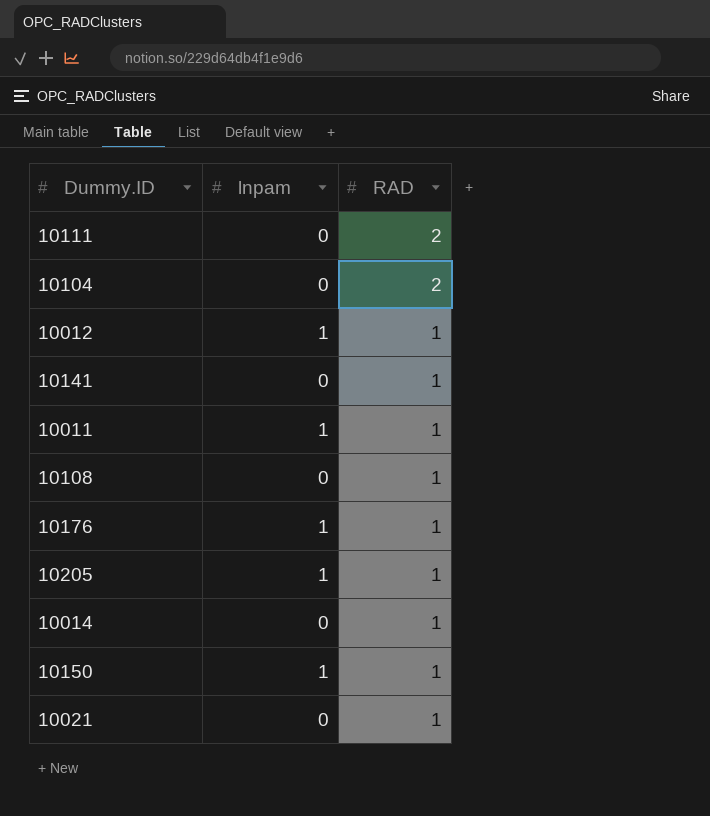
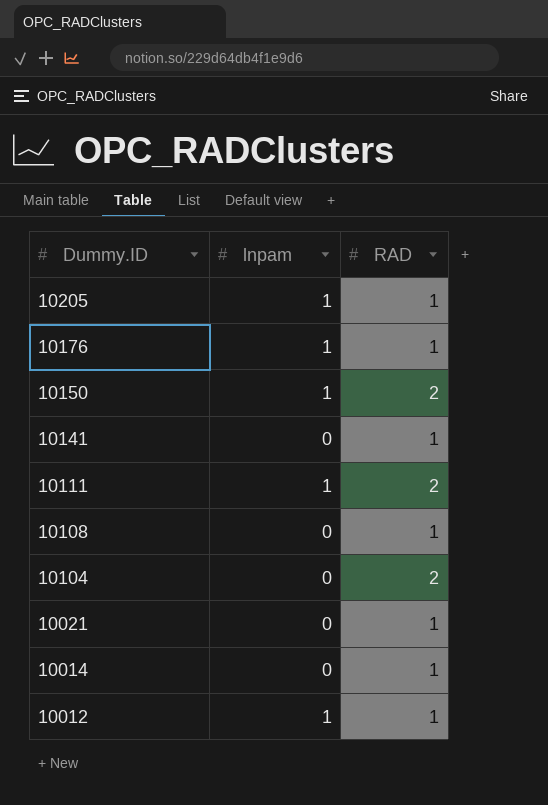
row order: RAD descending -> Dummy.ID descending
row 10011: 1 | 1 -> none
10150 | RAD: 1 -> 2
10111 | lnpam: 0 -> 1

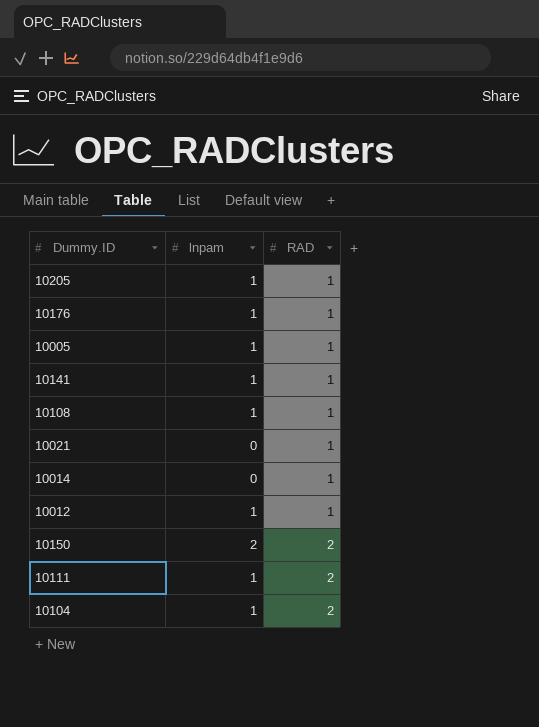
row order: Dummy.ID descending -> RAD ascending
row 10005: none -> 1 | 1
10141 | lnpam: 0 -> 1
10108 | lnpam: 0 -> 1
10150 | lnpam: 1 -> 2
10104 | lnpam: 0 -> 1

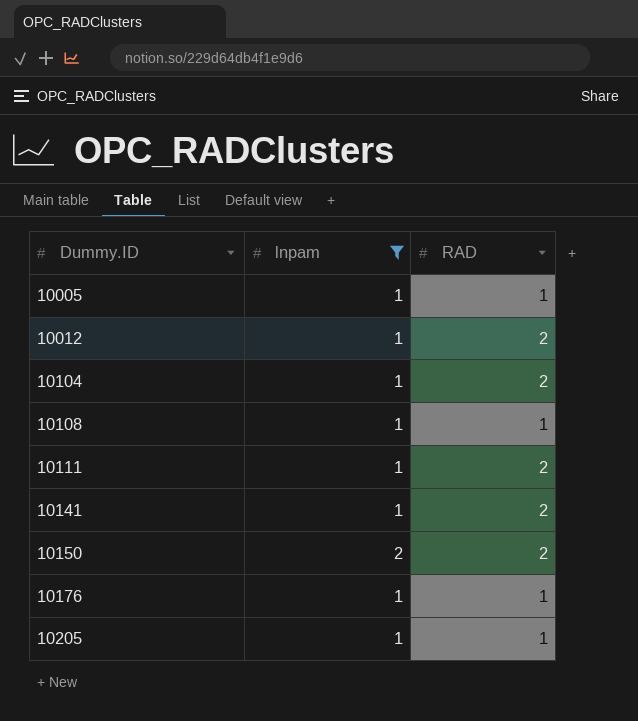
filter: none -> lnpam != 0
row order: RAD ascending -> Dummy.ID ascending
10012 | RAD: 1 -> 2
10141 | RAD: 1 -> 2

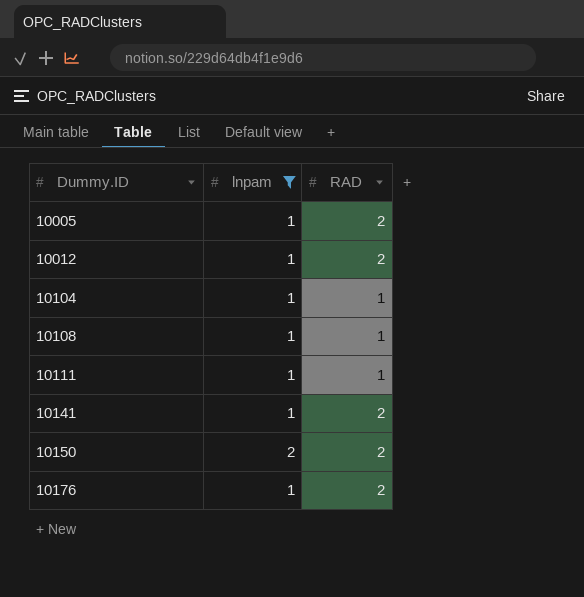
row 10205: 1 | 1 -> none
10005 | RAD: 1 -> 2
10104 | RAD: 2 -> 1
10111 | RAD: 2 -> 1
10176 | RAD: 1 -> 2

